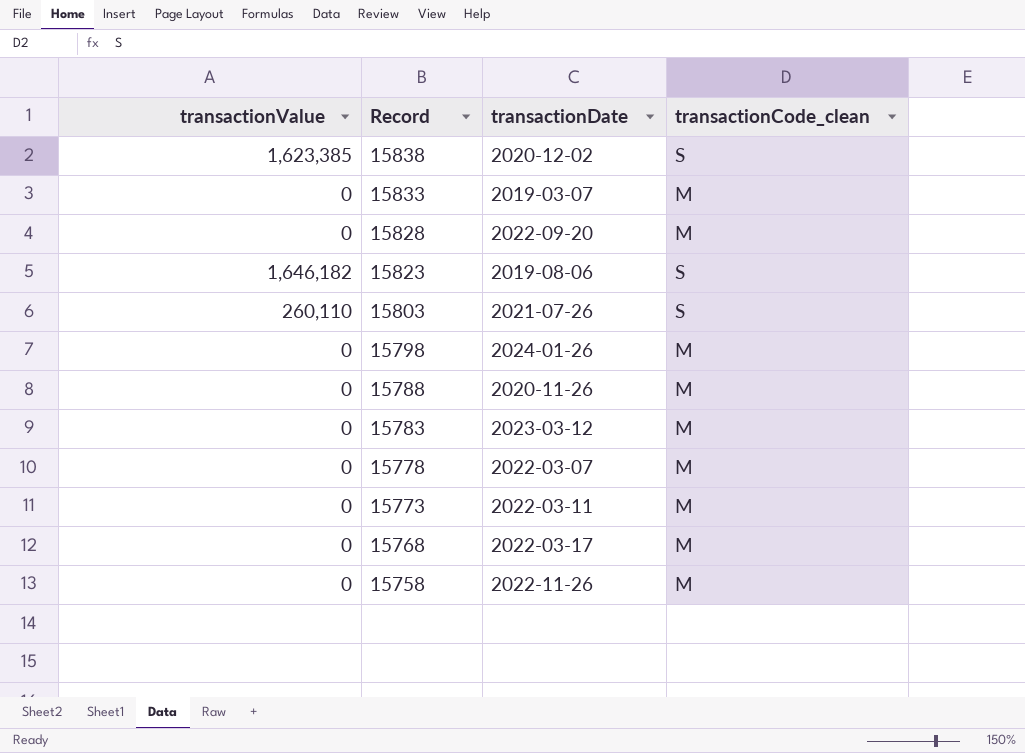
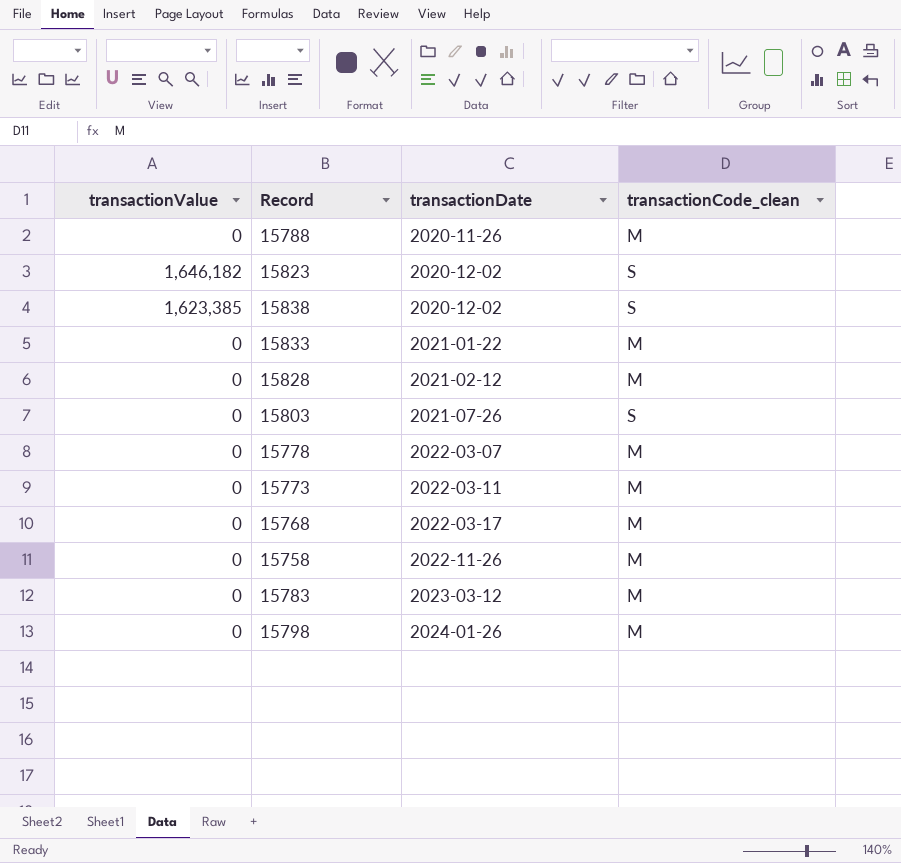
row order: Record descending -> transactionDate ascending
15823 | transactionDate: 2019-08-06 -> 2020-12-02
15833 | transactionDate: 2019-03-07 -> 2021-01-22
15828 | transactionDate: 2022-09-20 -> 2021-02-12
15803 | transactionValue: 260,110 -> 0

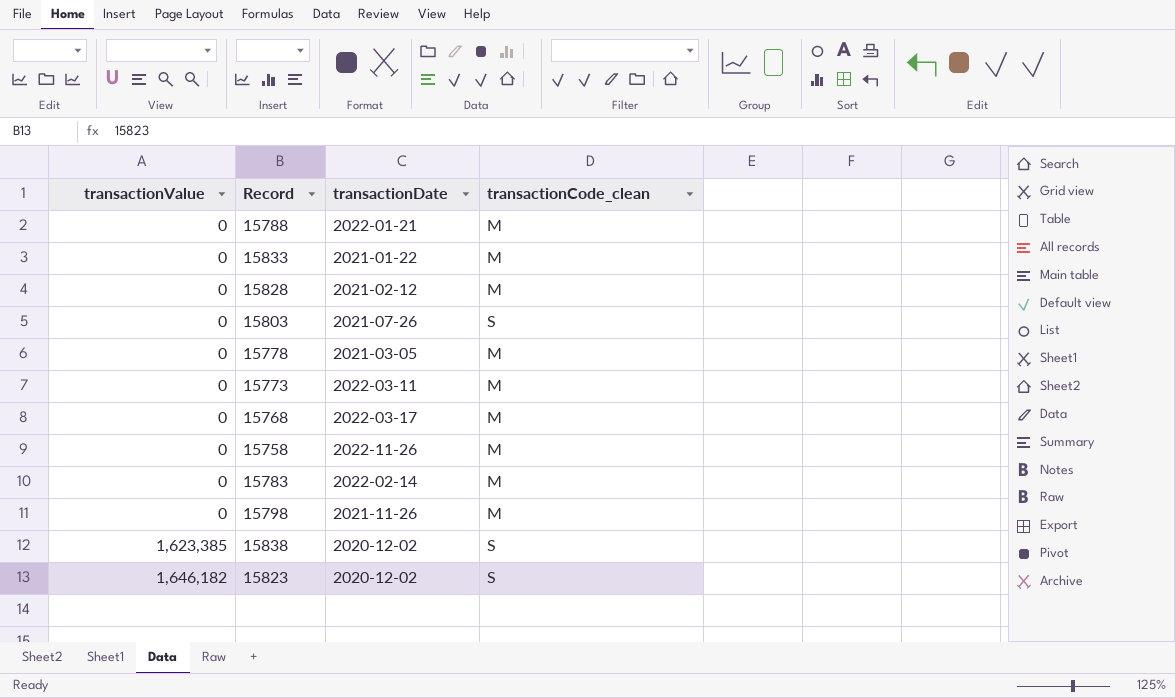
row order: transactionDate ascending -> transactionValue ascending
15788 | transactionDate: 2020-11-26 -> 2022-01-21
15778 | transactionDate: 2022-03-07 -> 2021-03-05
15783 | transactionDate: 2023-03-12 -> 2022-02-14
15798 | transactionDate: 2024-01-26 -> 2021-11-26

